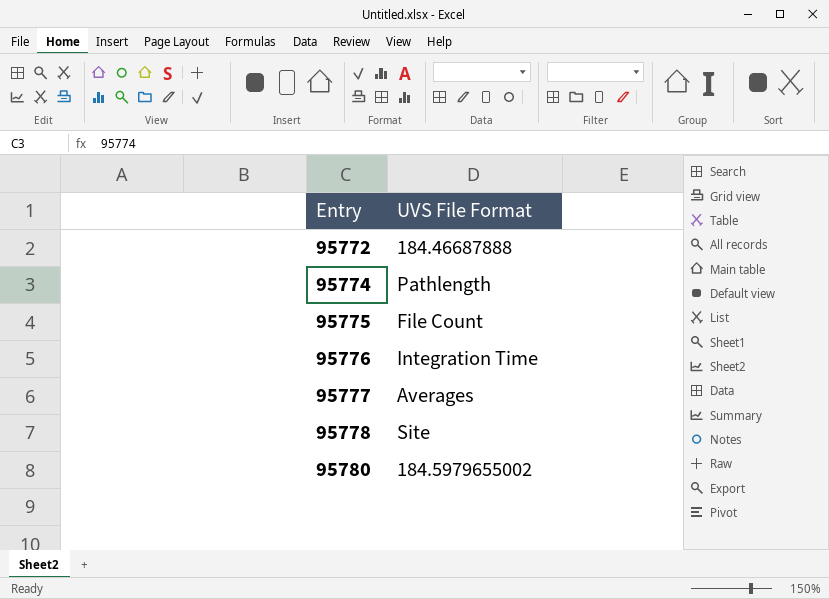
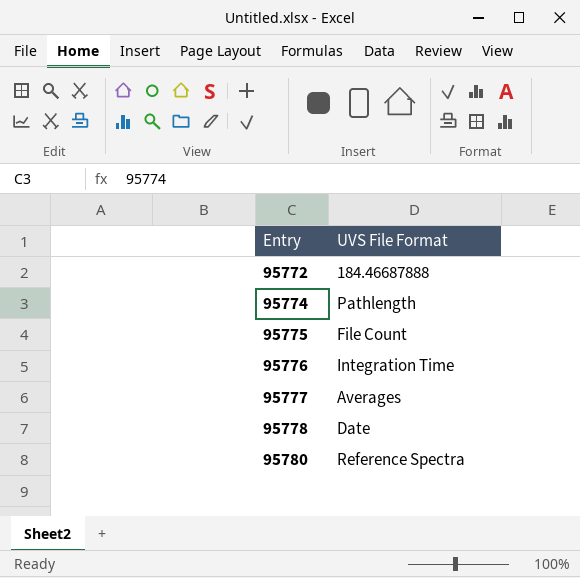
95778 | UVS File Format: Site -> Date
95780 | UVS File Format: 184.5979655002 -> Reference Spectra

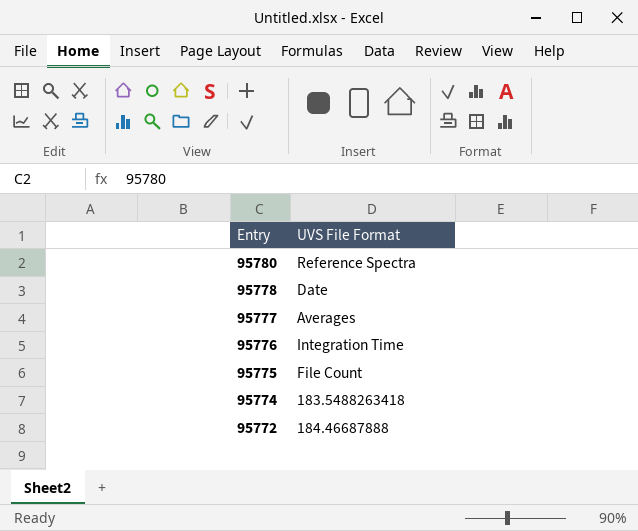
row order: Entry ascending -> Entry descending
95774 | UVS File Format: Pathlength -> 183.5488263418

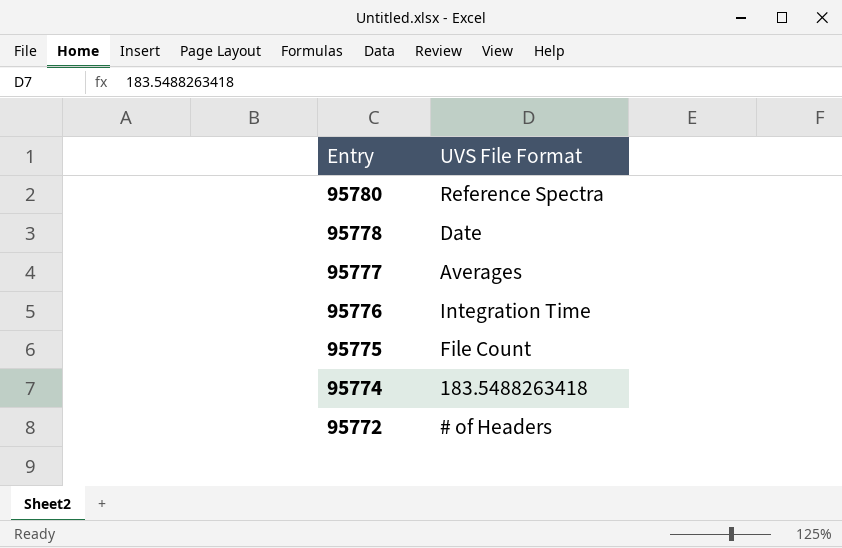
95772 | UVS File Format: 184.46687888 -> # of Headers

